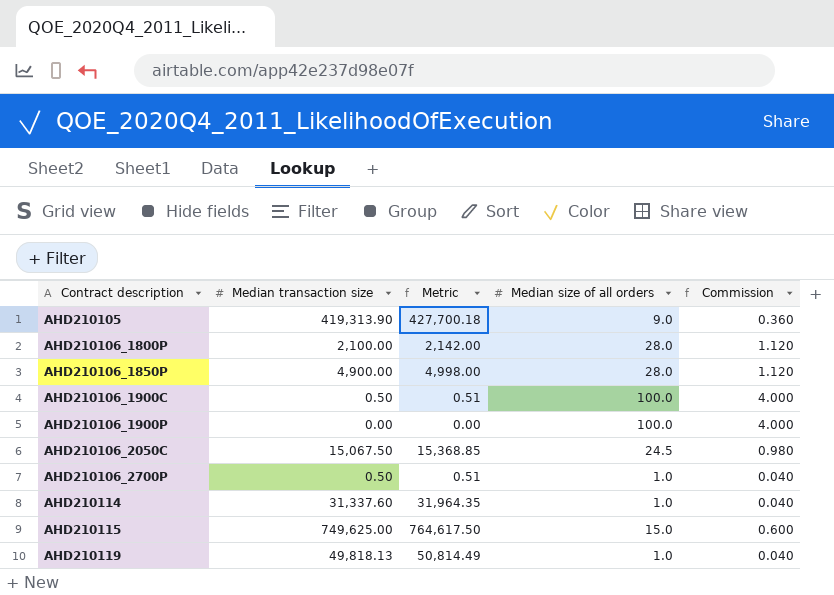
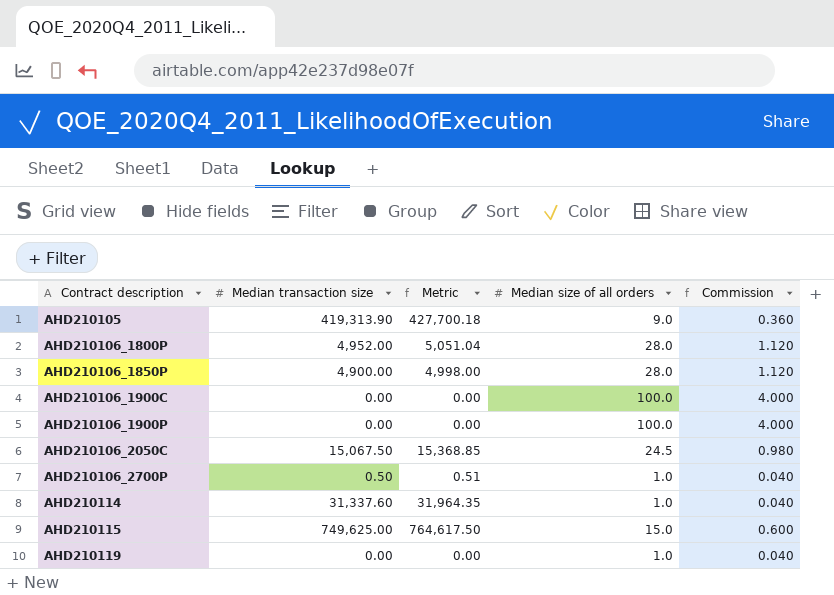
AHD210106_1800P | Median transaction size: 2,100.00 -> 4,952.00
AHD210106_1800P | Metric: 2,142.00 -> 5,051.04
AHD210106_1900C | Median transaction size: 0.50 -> 0.00
AHD210106_1900C | Metric: 0.51 -> 0.00
AHD210119 | Median transaction size: 49,818.13 -> 0.00
AHD210119 | Metric: 50,814.49 -> 0.00

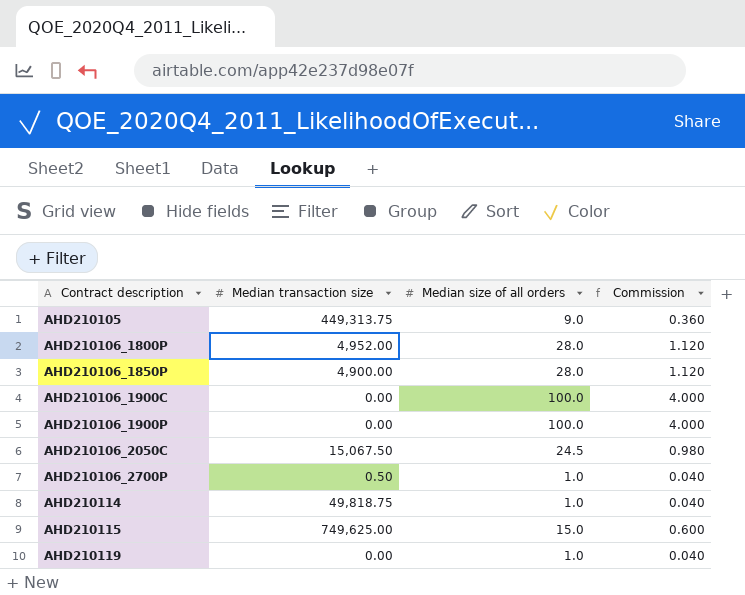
column Metric | formula: [Median transaction size] * 1.02 -> none
AHD210105 | Median transaction size: 419,313.90 -> 449,313.75
AHD210114 | Median transaction size: 31,337.60 -> 49,818.75

